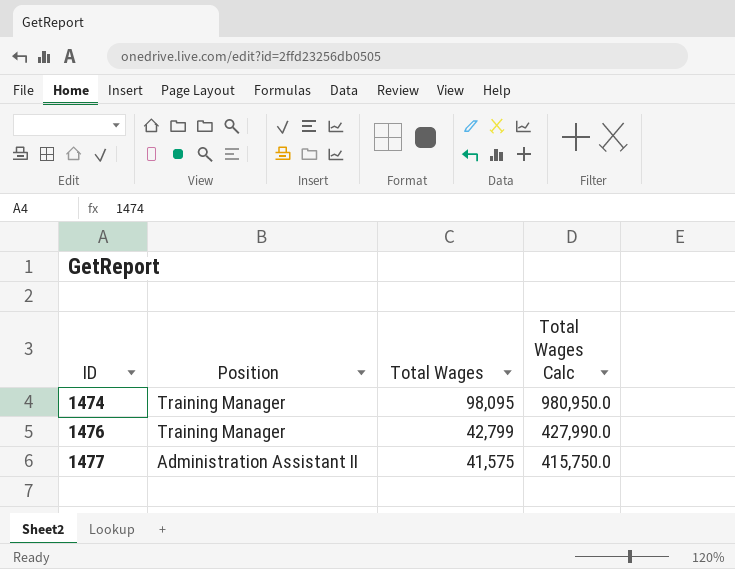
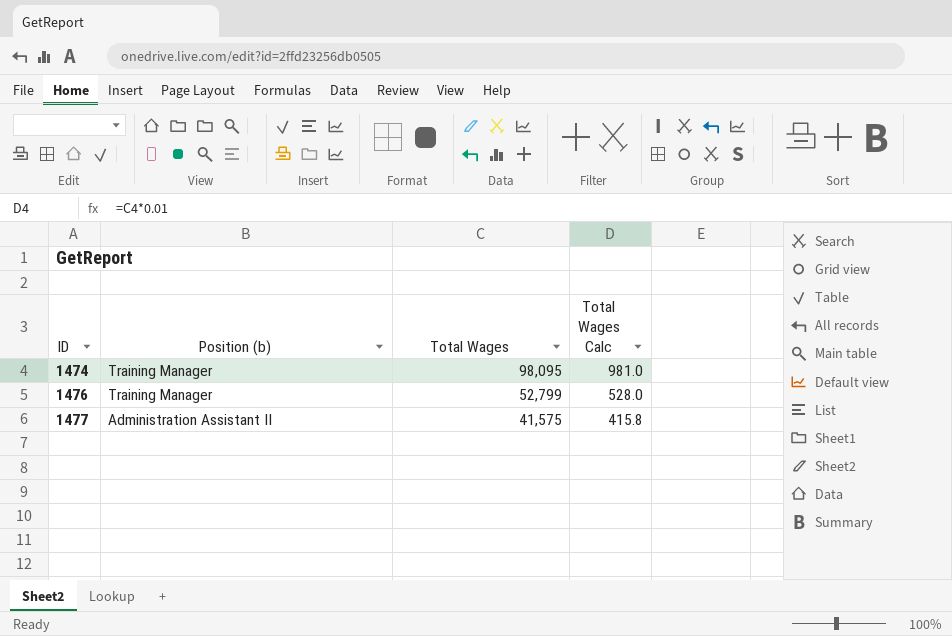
column name: Position -> Position (b)
column Total Wages Calc | formula: [Total Wages] * 10 -> [Total Wages] * 0.01
1476 | Total Wages: 42,799 -> 52,799

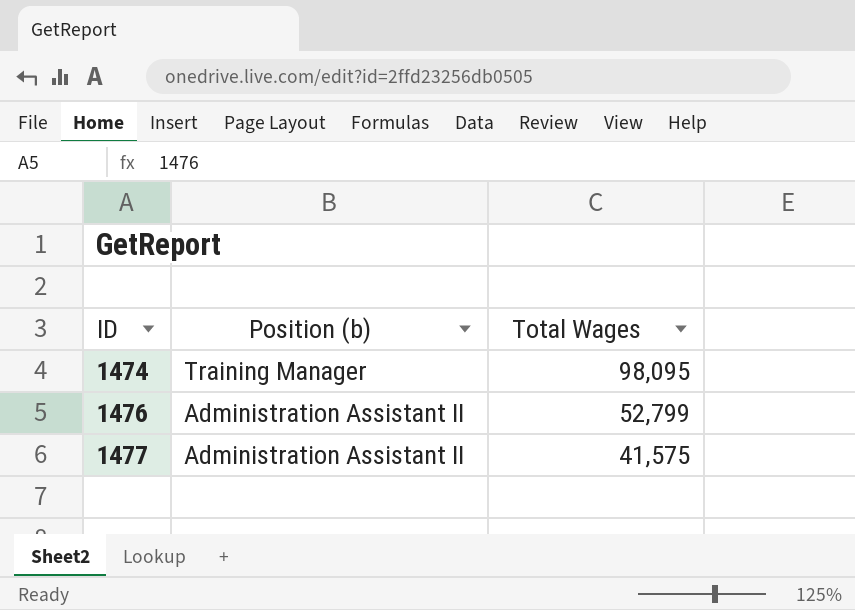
column Total Wages Calc | formula: [Total Wages] * 0.01 -> none
1476 | Position (b): Training Manager -> Administration Assistant II

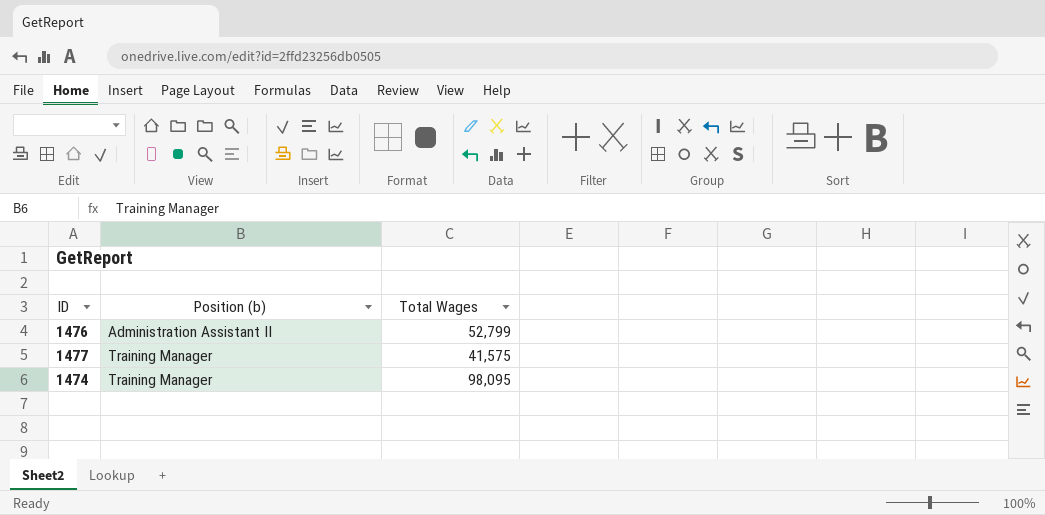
row order: ID ascending -> Position (b) ascending
1477 | Position (b): Administration Assistant II -> Training Manager

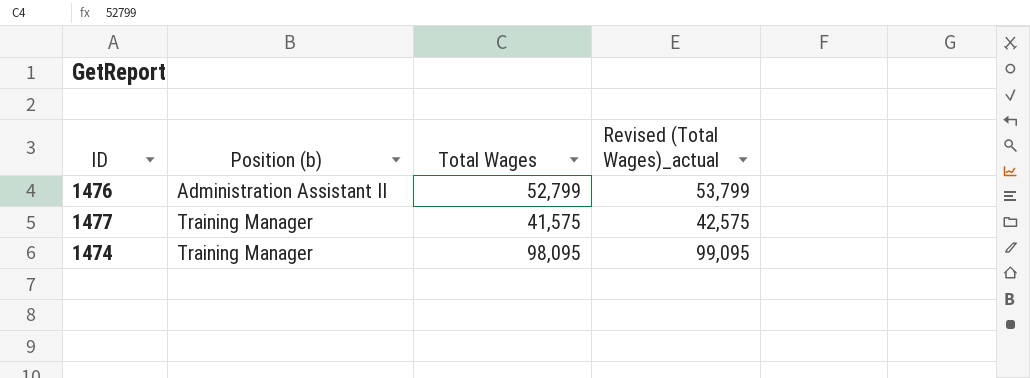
column Revised (Total Wages)_actual | formula: none -> [Total Wages] + 1000

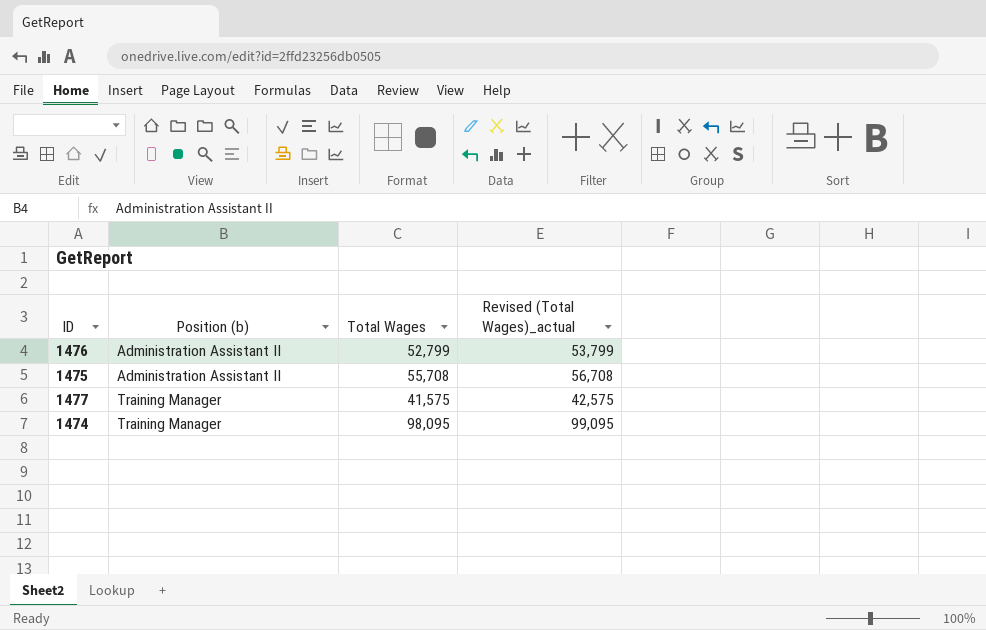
row 1475: none -> Administration Assistant II | 55,708 | 56,708

